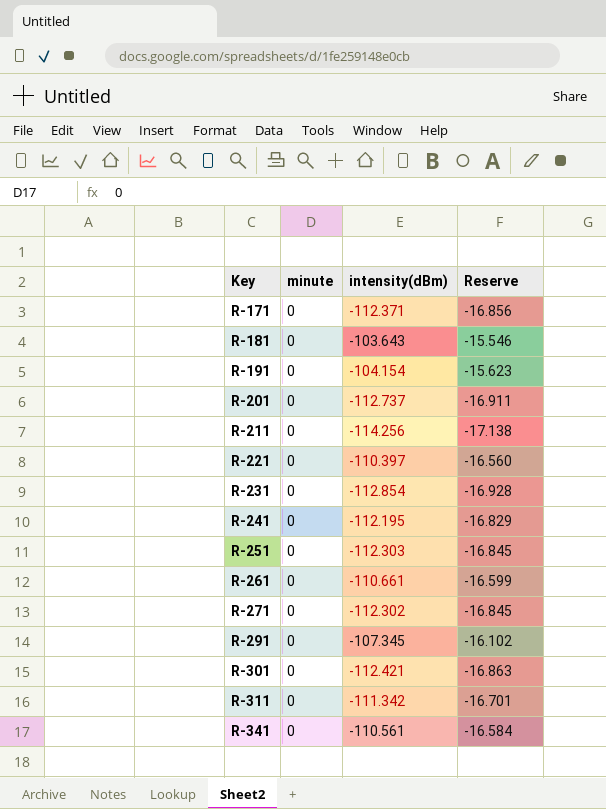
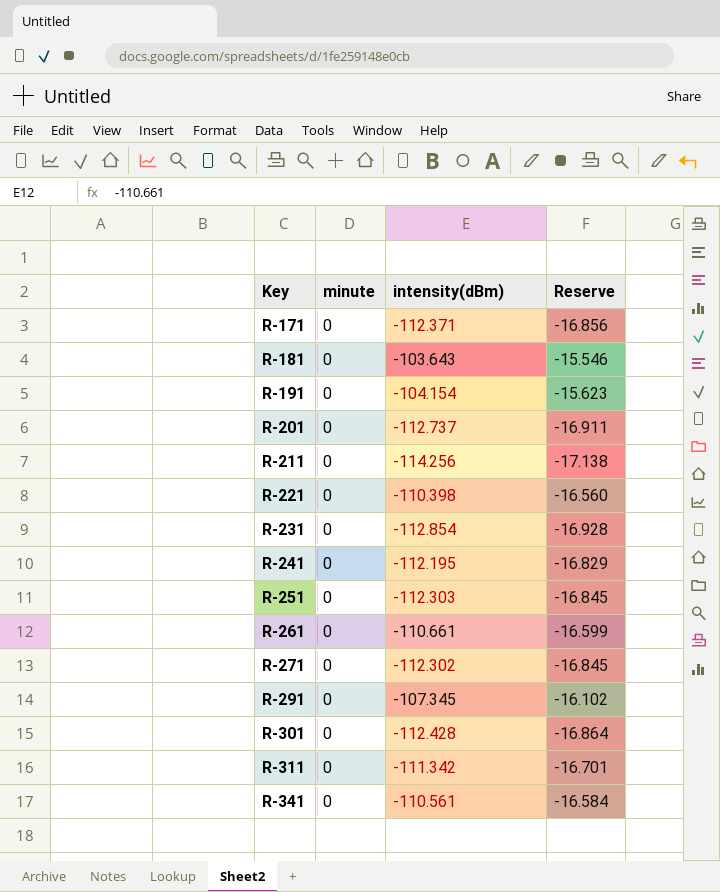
R-221 | intensity(dBm): -110.397 -> -110.398
R-301 | intensity(dBm): -112.421 -> -112.428
R-301 | Reserve: -16.863 -> -16.864

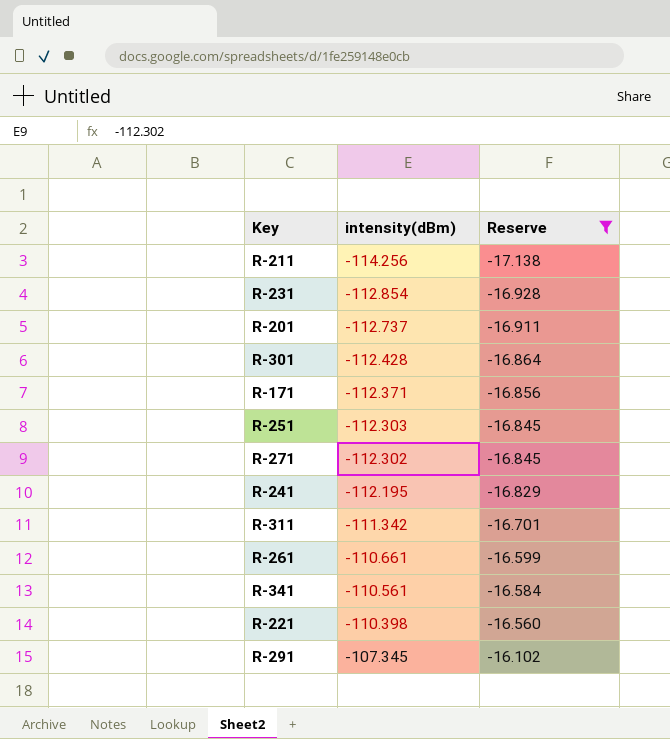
filter: none -> Reserve <= -16.102
row order: Key ascending -> intensity(dBm) ascending
column minute | position: 2 -> none

